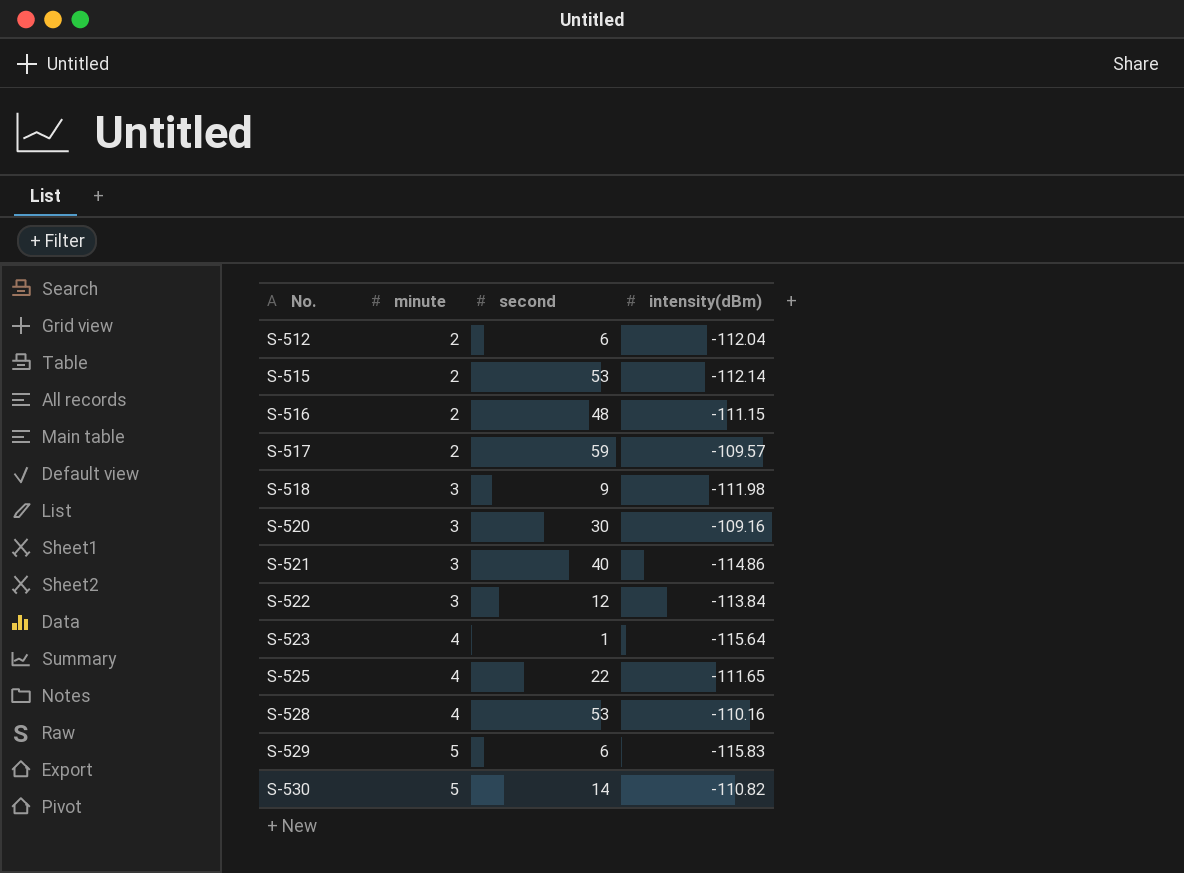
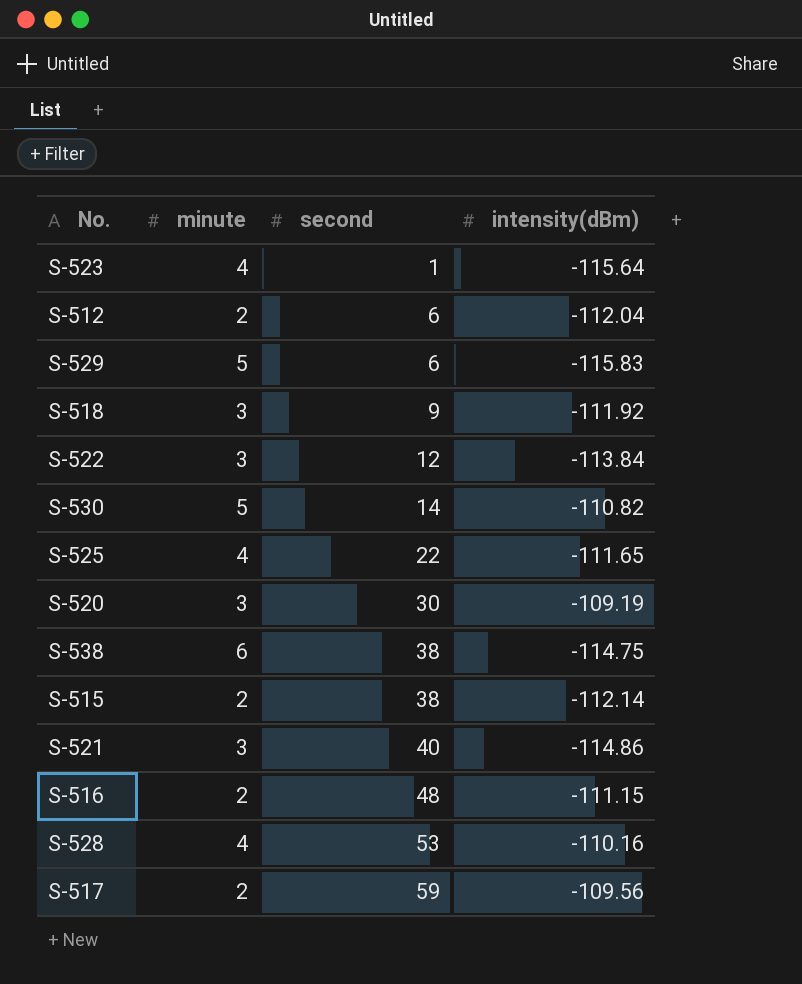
row order: No. ascending -> second ascending
S-518 | intensity(dBm): -111.98 -> -111.92
S-520 | intensity(dBm): -109.16 -> -109.19
row S-538: none -> 6 | 38 | -114.75
S-515 | second: 53 -> 38
S-517 | intensity(dBm): -109.57 -> -109.56

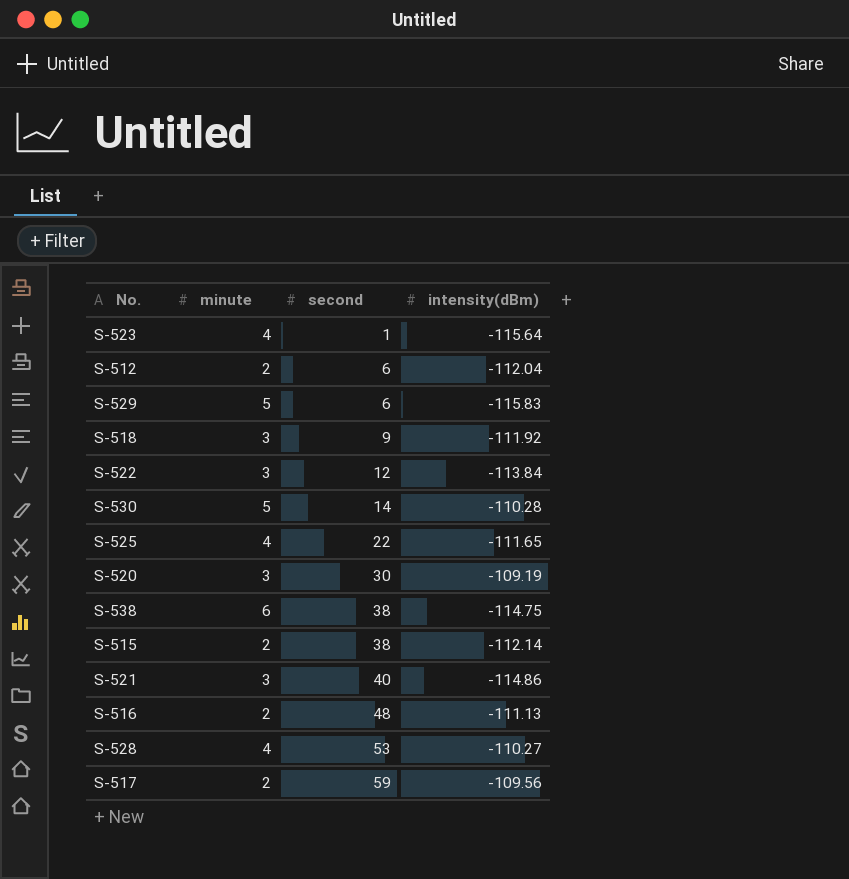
S-530 | intensity(dBm): -110.82 -> -110.28
S-516 | intensity(dBm): -111.15 -> -111.13
S-528 | intensity(dBm): -110.16 -> -110.27

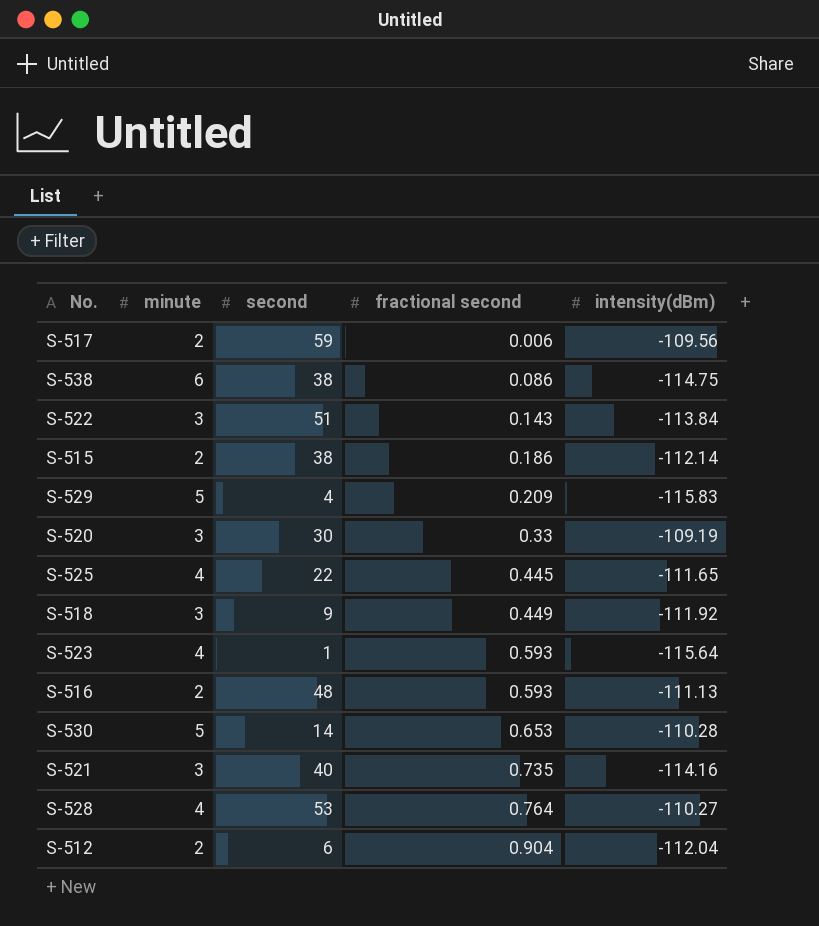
row order: second ascending -> fractional second ascending
column fractional second | position: none -> 4
S-522 | second: 12 -> 51
S-529 | second: 6 -> 4
S-521 | intensity(dBm): -114.86 -> -114.16

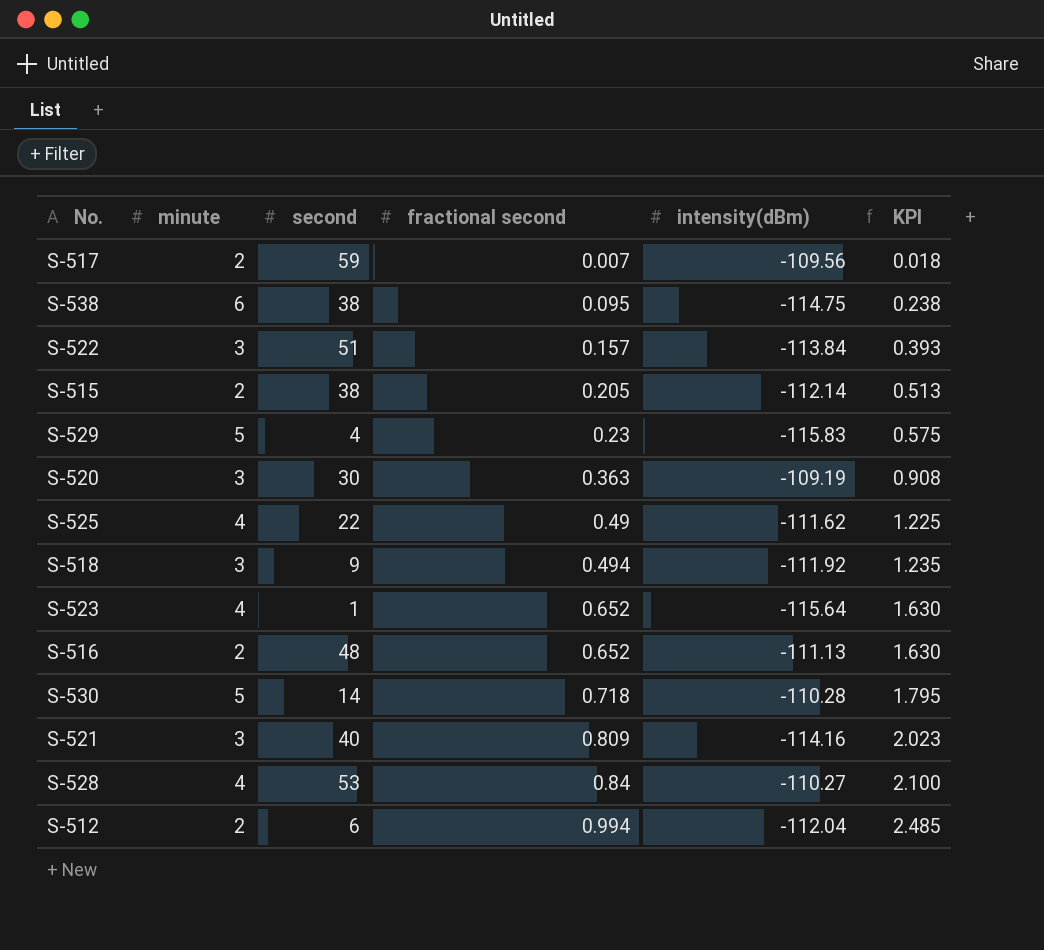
column KPI | formula: none -> [fractional second] * 2.5
S-517 | fractional second: 0.006 -> 0.007
S-538 | fractional second: 0.086 -> 0.095
S-522 | fractional second: 0.143 -> 0.157
S-515 | fractional second: 0.186 -> 0.205
S-529 | fractional second: 0.209 -> 0.23
S-520 | fractional second: 0.33 -> 0.363
S-525 | fractional second: 0.445 -> 0.49
S-525 | intensity(dBm): -111.65 -> -111.62
S-518 | fractional second: 0.449 -> 0.494
S-523 | fractional second: 0.593 -> 0.652
S-516 | fractional second: 0.593 -> 0.652
S-530 | fractional second: 0.653 -> 0.718
S-521 | fractional second: 0.735 -> 0.809
S-528 | fractional second: 0.764 -> 0.84
S-512 | fractional second: 0.904 -> 0.994

